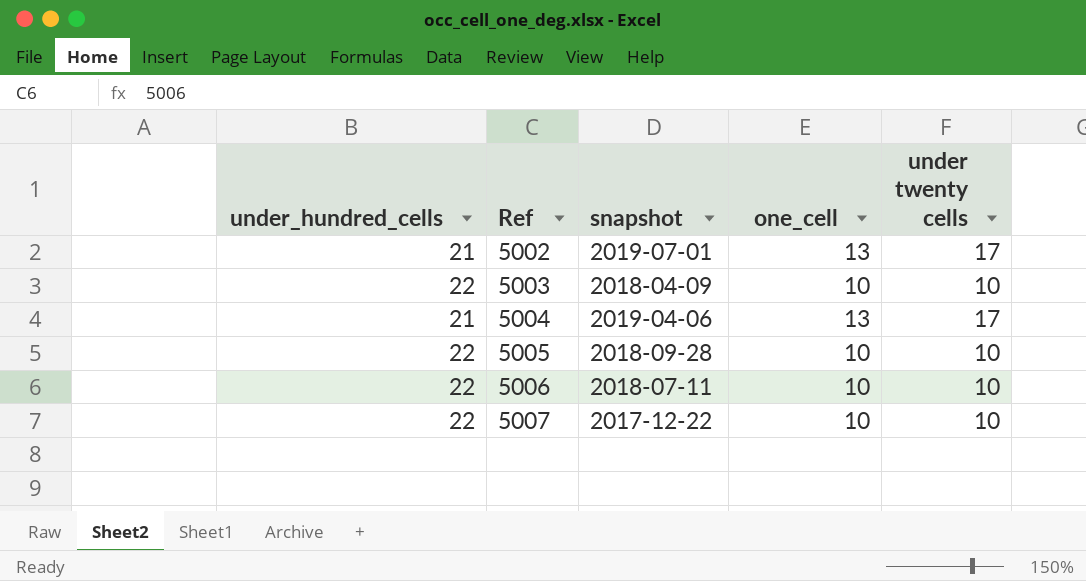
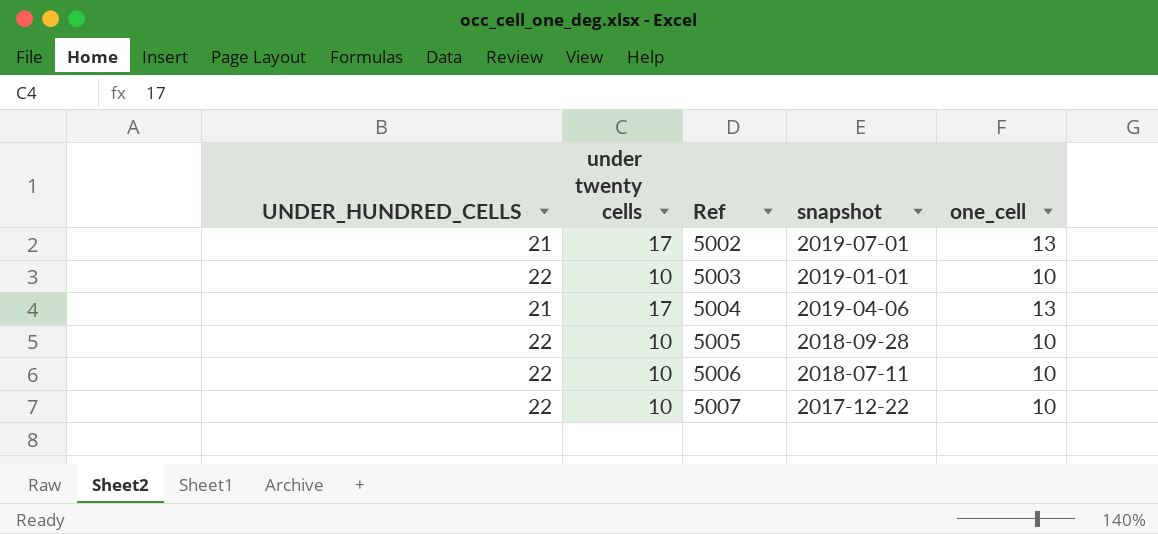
column name: under_hundred_cells -> UNDER_HUNDRED_CELLS
column under twenty cells | position: 5 -> 2
5003 | snapshot: 2018-04-09 -> 2019-01-01

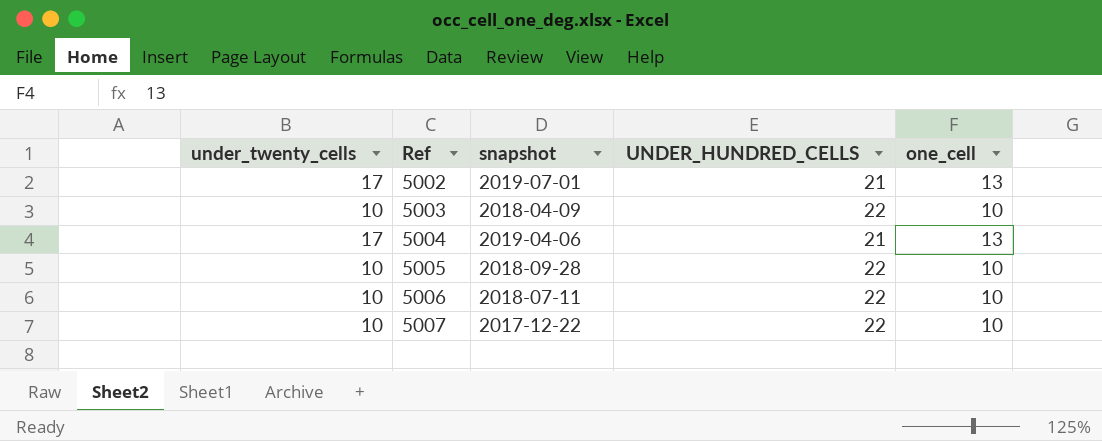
column name: under twenty cells -> under_twenty_cells
column UNDER_HUNDRED_CELLS | position: 1 -> 4
5003 | snapshot: 2019-01-01 -> 2018-04-09

